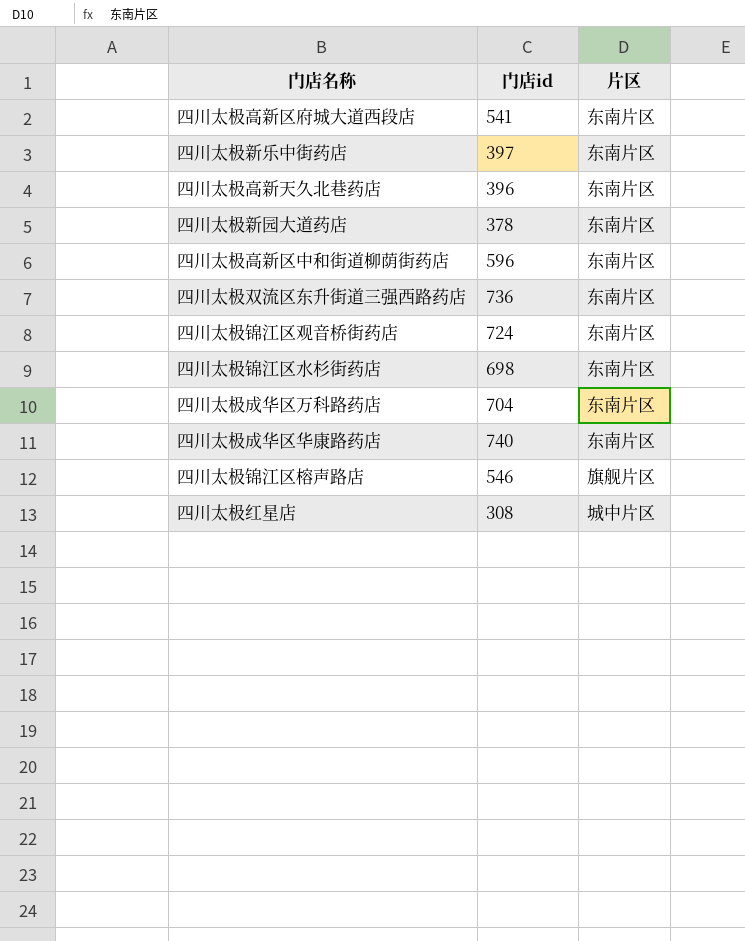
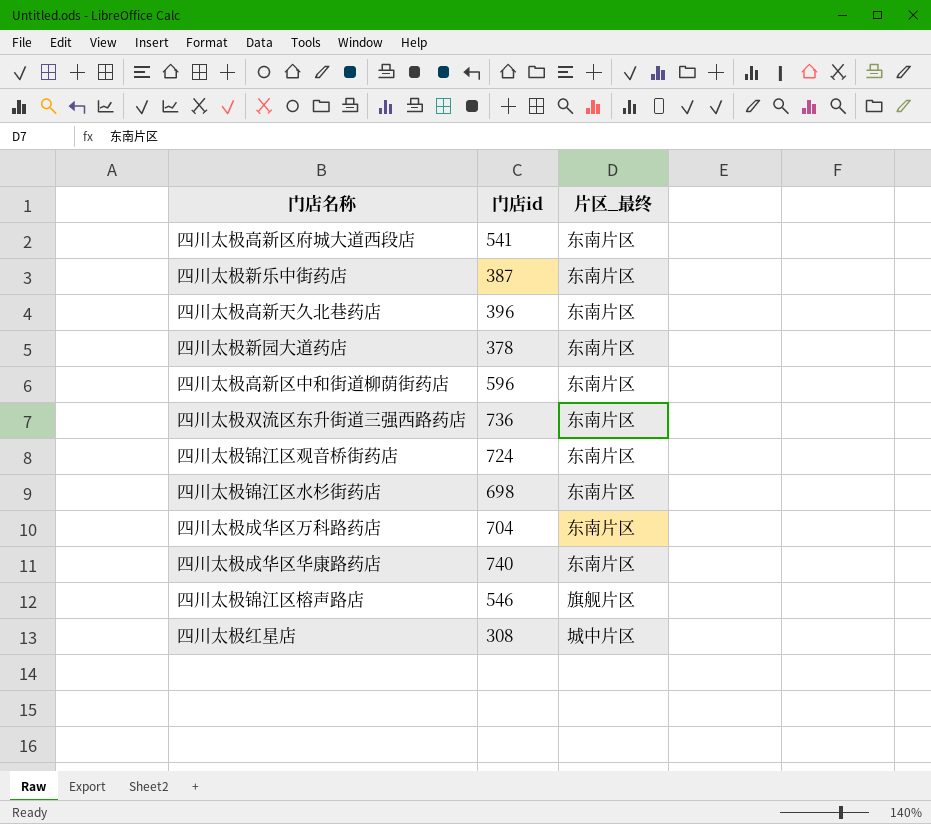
column name: 片区 -> 片区_最终
四川太极新乐中街药店 | 门店id: 397 -> 387

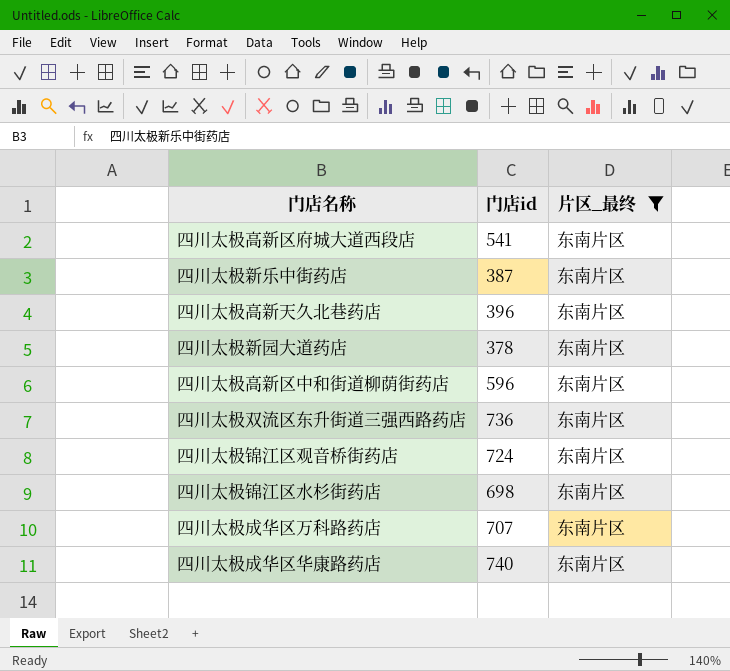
filter: none -> 片区_最终 = 东南片区
四川太极成华区万科路药店 | 门店id: 704 -> 707

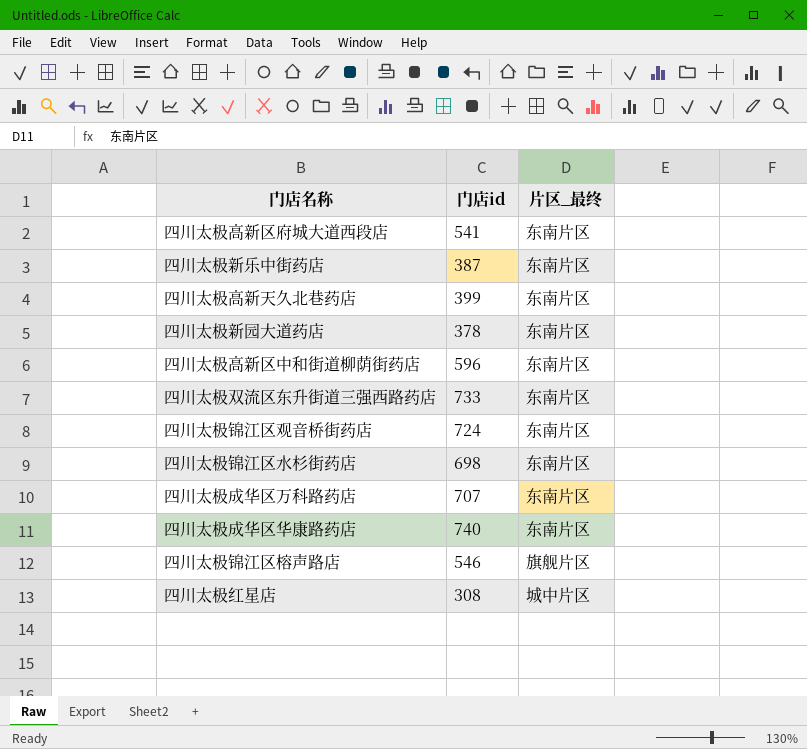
filter: 片区_最终 = 东南片区 -> none
四川太极高新天久北巷药店 | 门店id: 396 -> 399
四川太极双流区东升街道三强西路药店 | 门店id: 736 -> 733

